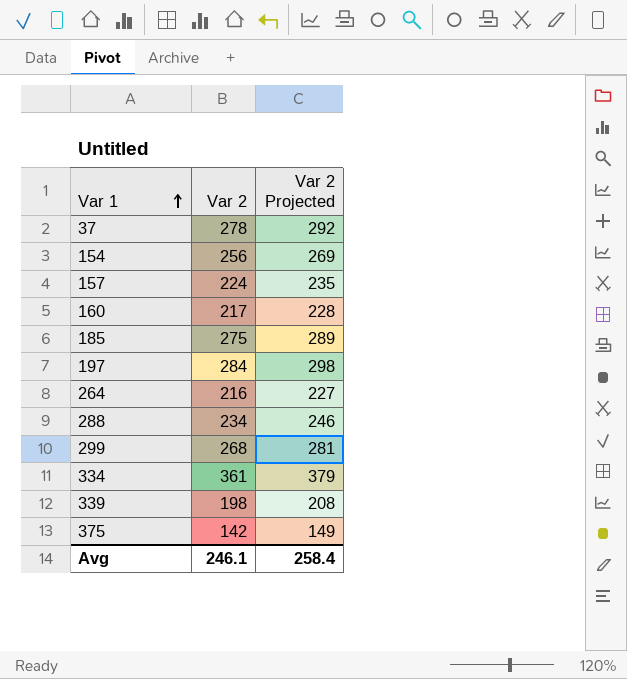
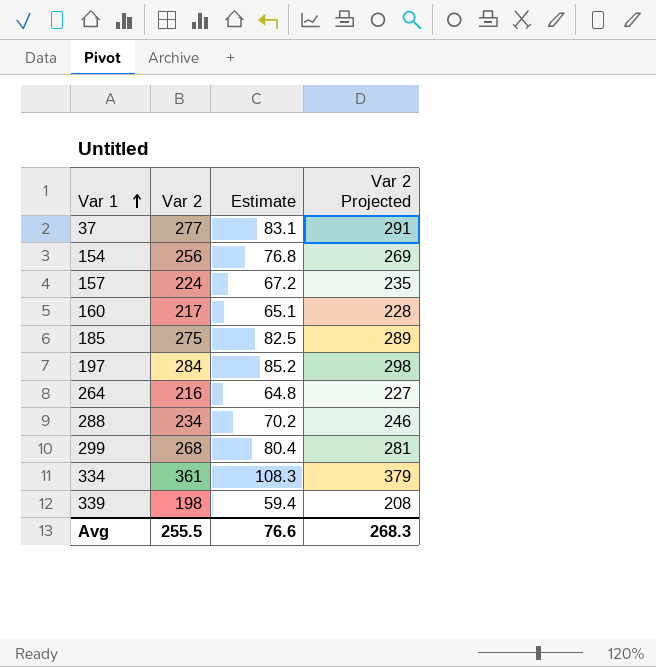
column Estimate | formula: none -> [Var 2] * 0.3
row 375: 142 | 149 -> none
37 | Var 2: 278 -> 277
37 | Var 2 Projected: 292 -> 291
Avg | Var 2: 246.1 -> 255.5
Avg | Var 2 Projected: 258.4 -> 268.3

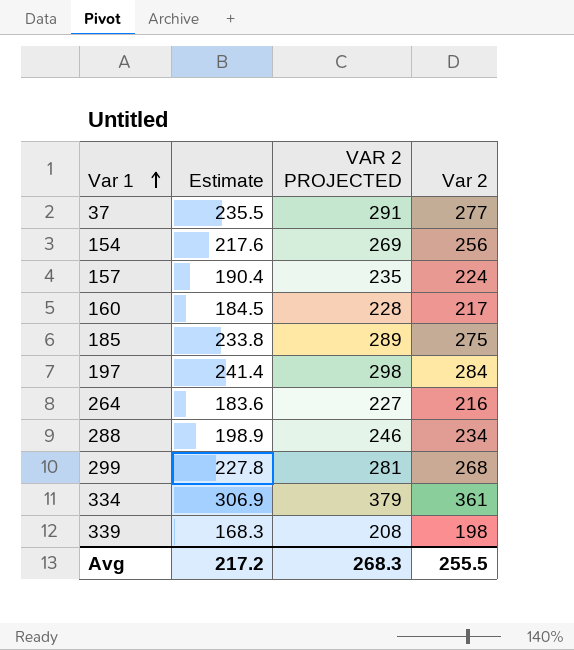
column Estimate | formula: [Var 2] * 0.3 -> [Var 2] * 0.85
column name: Var 2 Projected -> VAR 2 PROJECTED
column Var 2 | position: 2 -> 4
Avg | Estimate: 76.6 -> 217.2

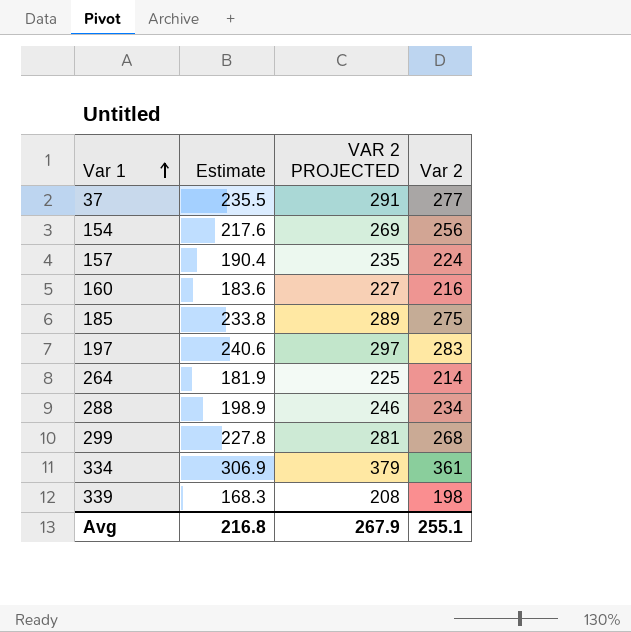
160 | Estimate: 184.5 -> 183.6
160 | VAR 2 PROJECTED: 228 -> 227
160 | Var 2: 217 -> 216
197 | Estimate: 241.4 -> 240.6
197 | VAR 2 PROJECTED: 298 -> 297
197 | Var 2: 284 -> 283
264 | Estimate: 183.6 -> 181.9
264 | VAR 2 PROJECTED: 227 -> 225
264 | Var 2: 216 -> 214
Avg | Estimate: 217.2 -> 216.8
Avg | VAR 2 PROJECTED: 268.3 -> 267.9
Avg | Var 2: 255.5 -> 255.1

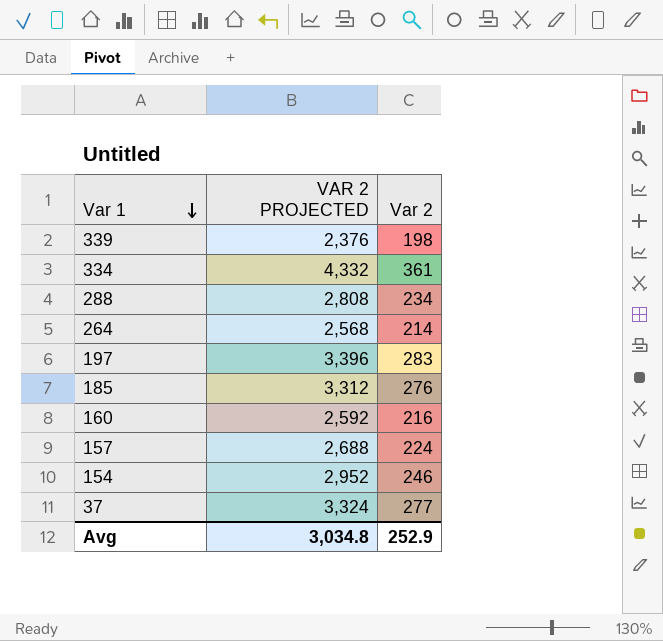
row order: Var 1 ascending -> Var 1 descending
column Estimate | formula: [Var 2] * 0.85 -> none
column VAR 2 PROJECTED | formula: [Var 2] * 1.05 -> [Var 2] * 12
row 299: 227.8 | 281 | 268 -> none
185 | Var 2: 275 -> 276
154 | Var 2: 256 -> 246
Avg | VAR 2 PROJECTED: 267.9 -> 3,034.8
Avg | Var 2: 255.1 -> 252.9

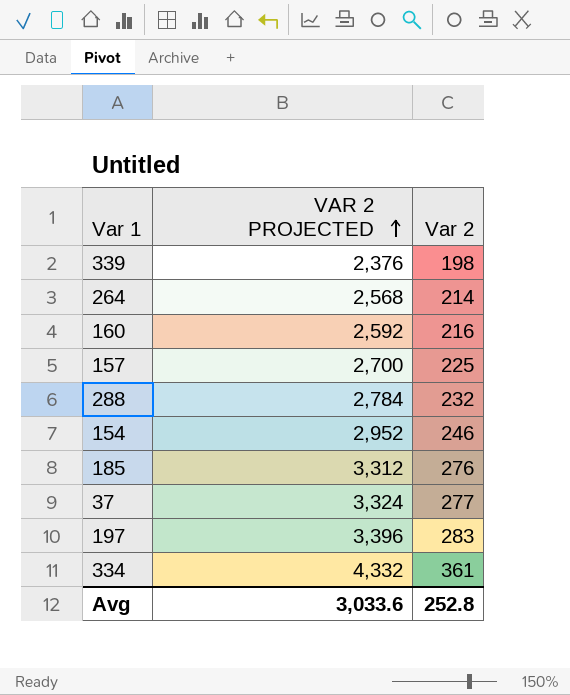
row order: Var 1 descending -> VAR 2 PROJECTED ascending
157 | VAR 2 PROJECTED: 2,688 -> 2,700
157 | Var 2: 224 -> 225
288 | VAR 2 PROJECTED: 2,808 -> 2,784
288 | Var 2: 234 -> 232
Avg | VAR 2 PROJECTED: 3,034.8 -> 3,033.6
Avg | Var 2: 252.9 -> 252.8

